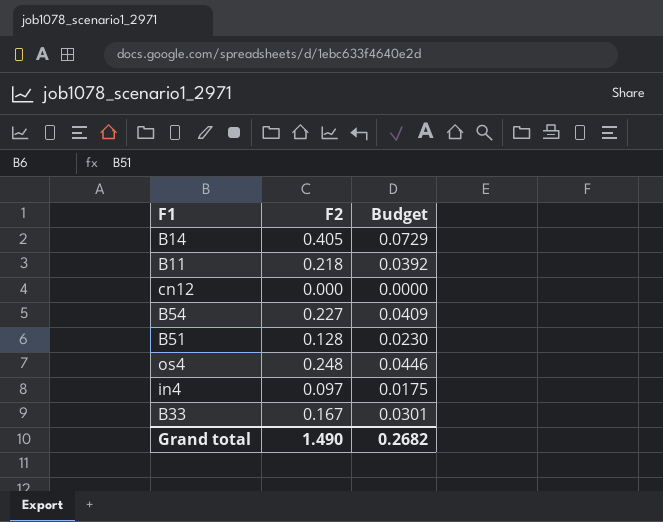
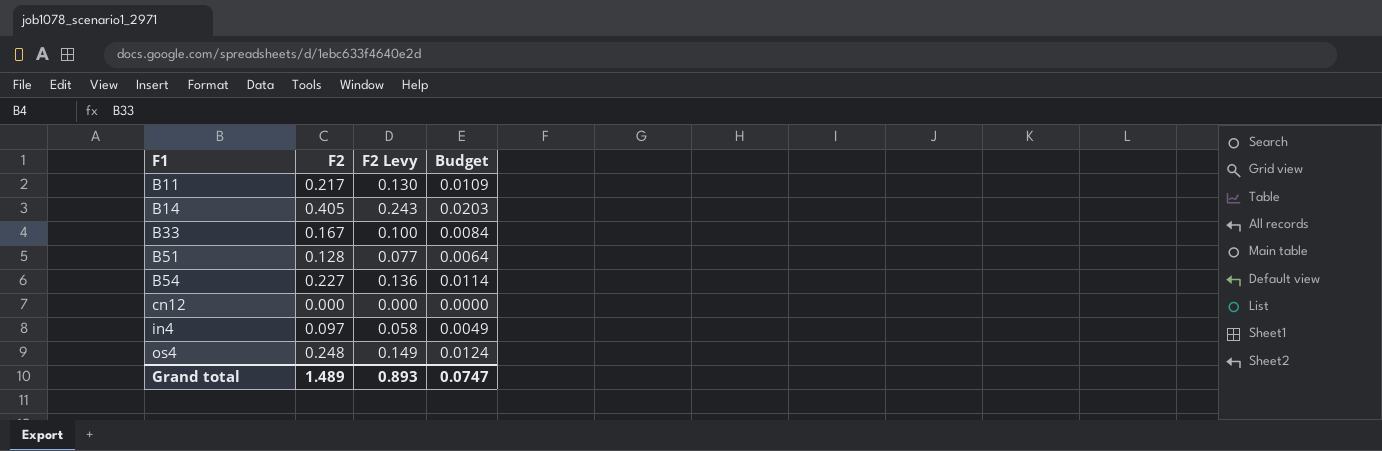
row order: none -> F1 ascending
column F2 Levy | formula: none -> [F2] * 0.6
column Budget | formula: [F2] * 0.18 -> [F2] * 0.05
B11 | F2: 0.218 -> 0.217
Grand total | F2: 1.490 -> 1.489
Grand total | Budget: 0.2682 -> 0.0747

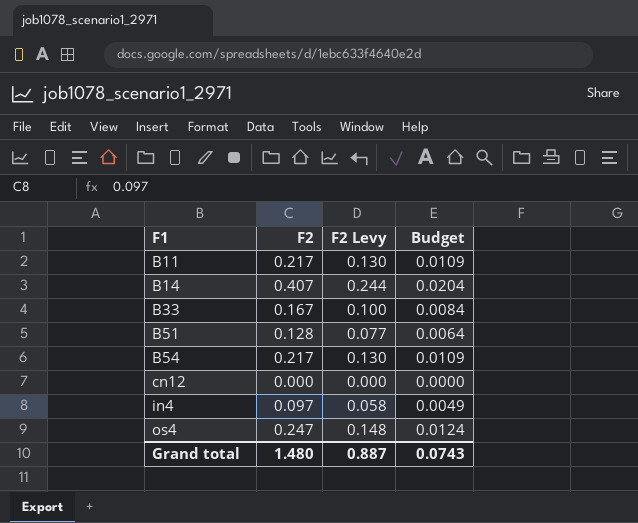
B14 | F2: 0.405 -> 0.407
B14 | F2 Levy: 0.243 -> 0.244
B14 | Budget: 0.0203 -> 0.0204
B54 | F2: 0.227 -> 0.217
B54 | F2 Levy: 0.136 -> 0.130
B54 | Budget: 0.0114 -> 0.0109
os4 | F2: 0.248 -> 0.247
os4 | F2 Levy: 0.149 -> 0.148
Grand total | F2: 1.489 -> 1.480
Grand total | F2 Levy: 0.893 -> 0.887
Grand total | Budget: 0.0747 -> 0.0743

